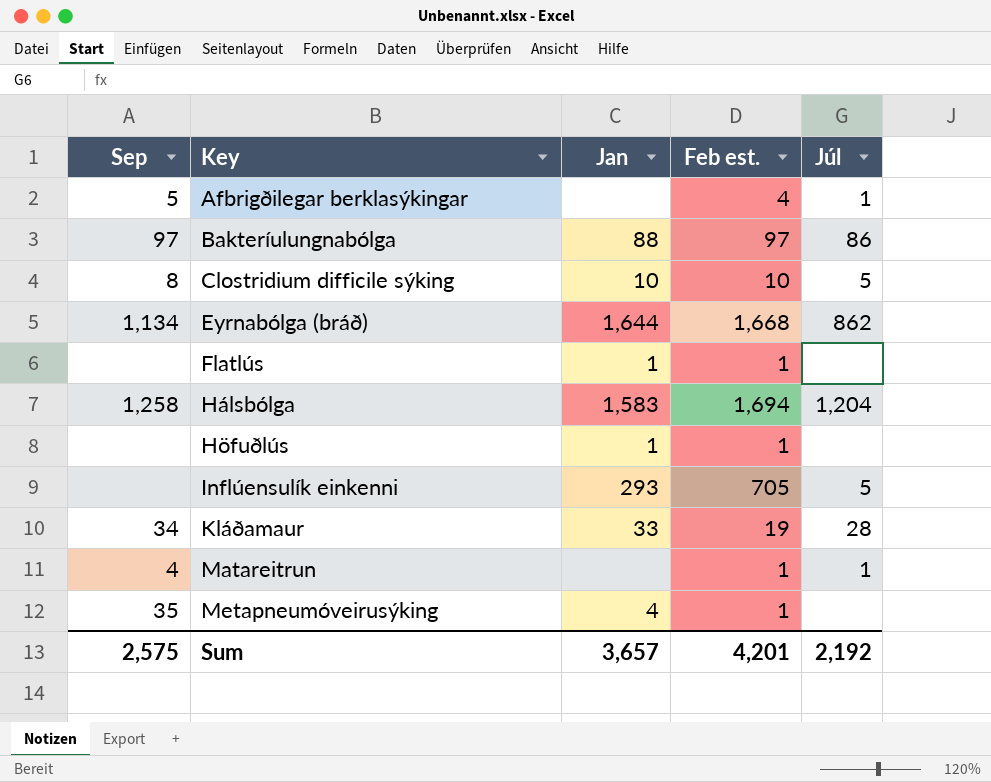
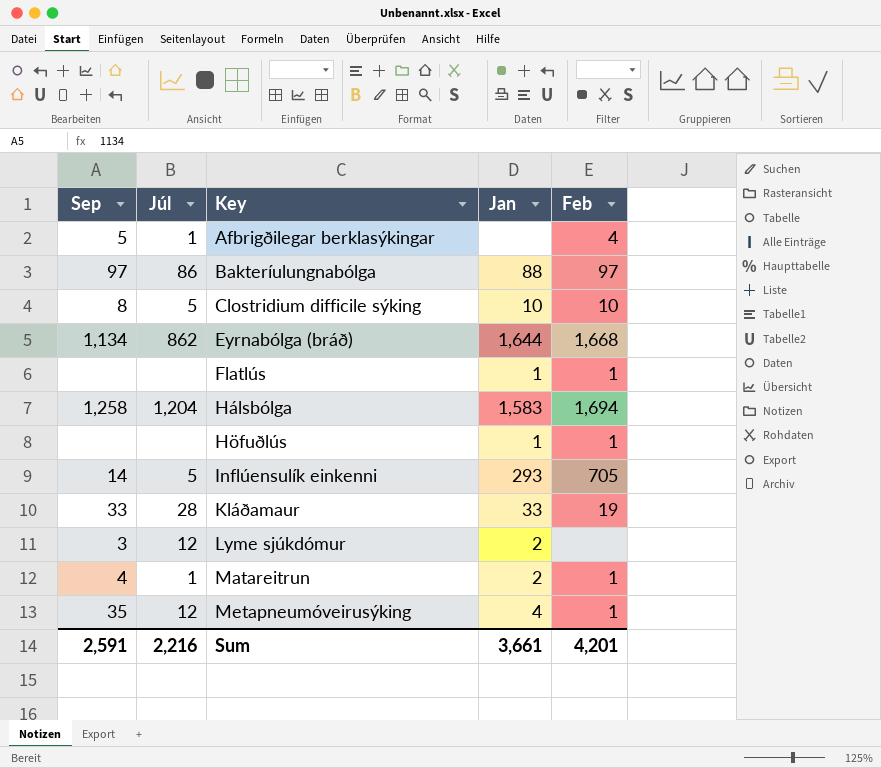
column Júl | position: 5 -> 2
column name: Feb est. -> Feb
Inflúensulík einkenni | Sep: none -> 14
Kláðamaur | Sep: 34 -> 33
row Lyme sjúkdómur: none -> 3 | 12 | 2 | none
Matareitrun | Jan: none -> 2
Metapneumóveirusýking | Júl: none -> 12
Sum | Sep: 2,575 -> 2,591
Sum | Júl: 2,192 -> 2,216
Sum | Jan: 3,657 -> 3,661

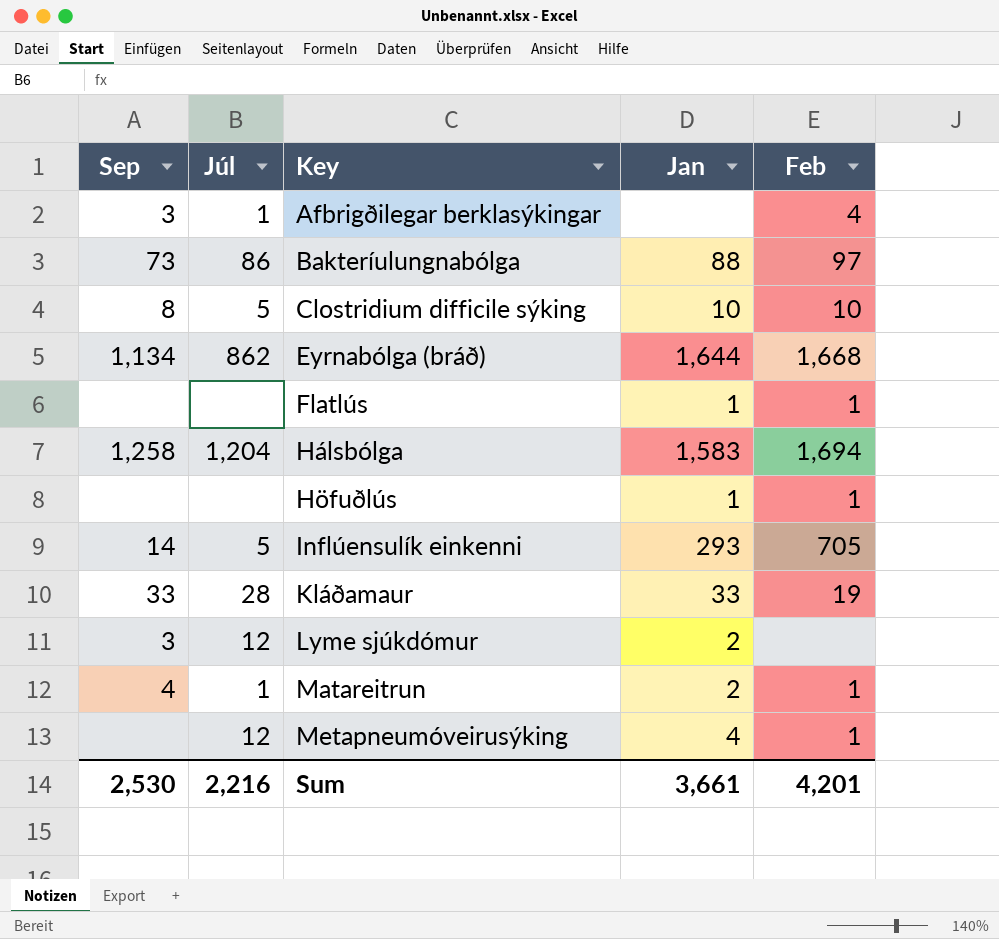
Afbrigðilegar berklasýkingar | Sep: 5 -> 3
Bakteríulungnabólga | Sep: 97 -> 73
Metapneumóveirusýking | Sep: 35 -> none
Sum | Sep: 2,591 -> 2,530

